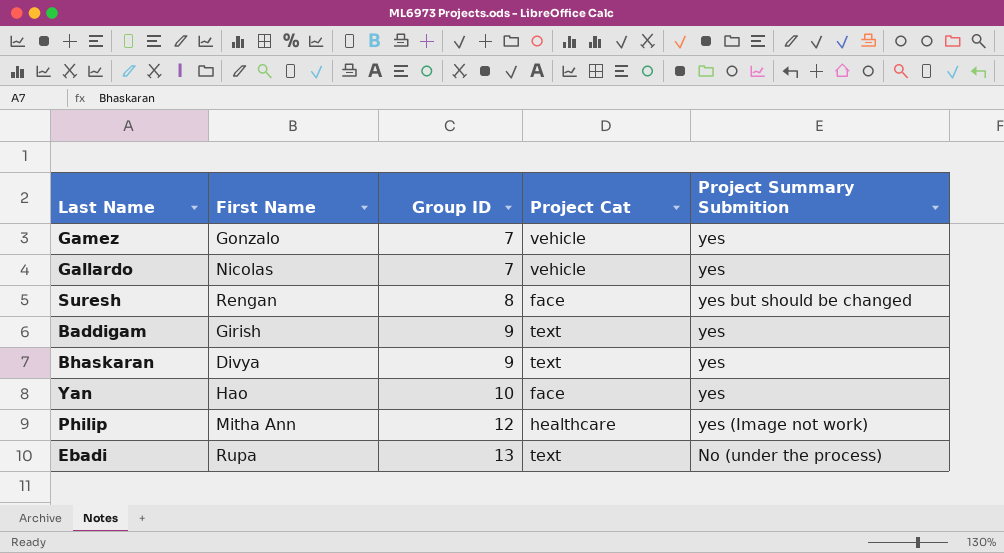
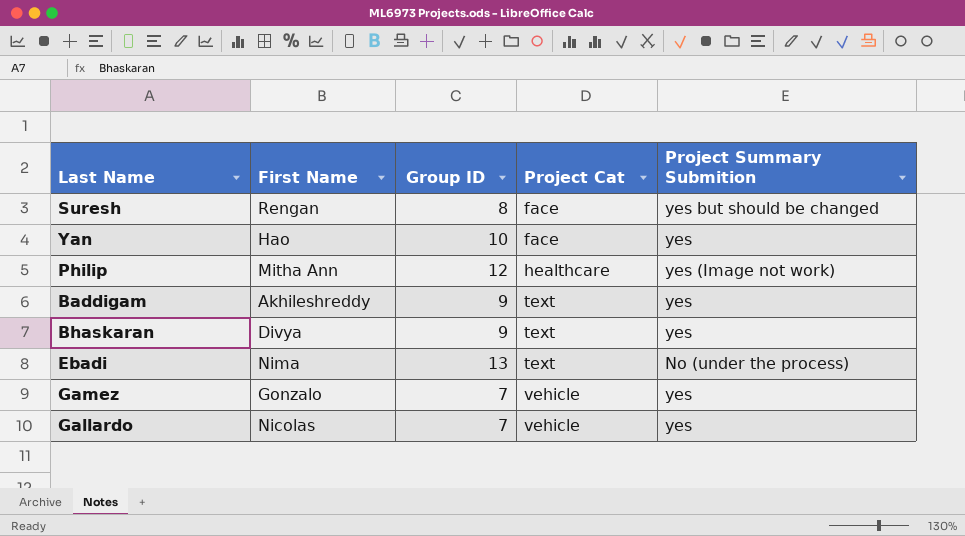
row order: Group ID ascending -> Project Cat ascending
Baddigam | First Name: Girish -> Akhileshreddy
Ebadi | First Name: Rupa -> Nima

